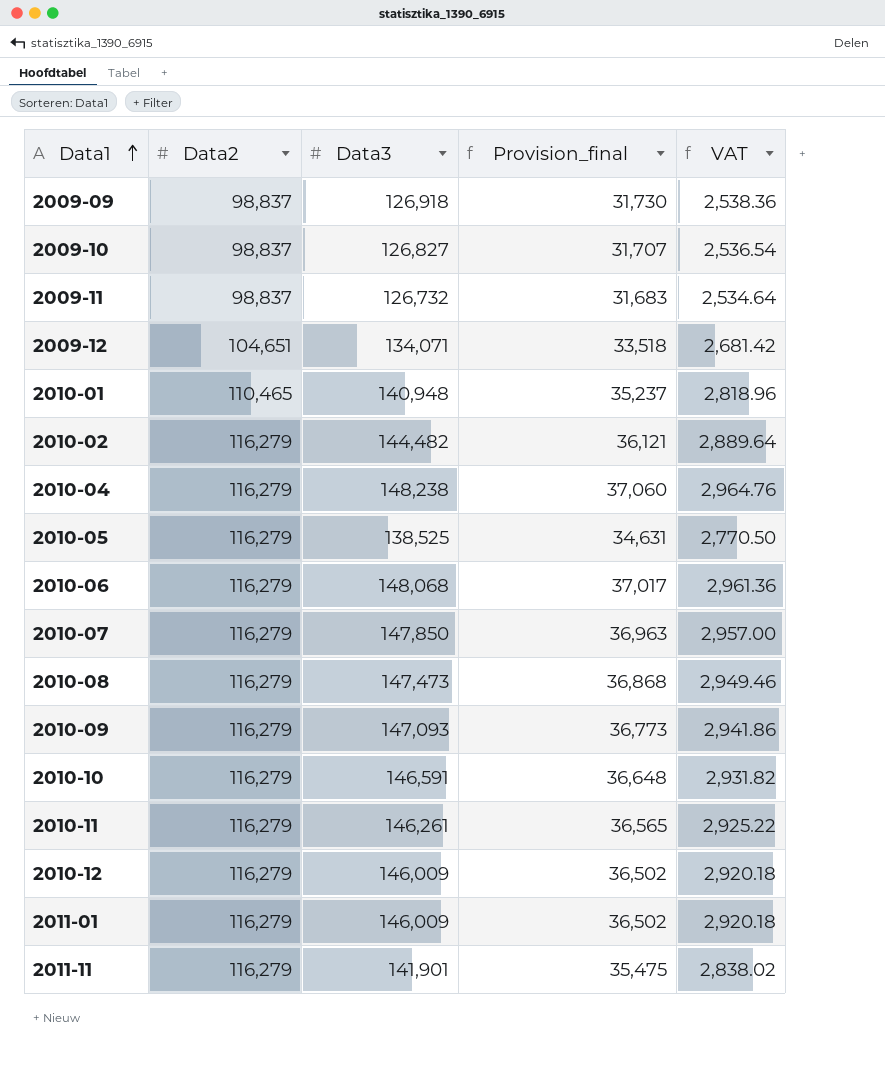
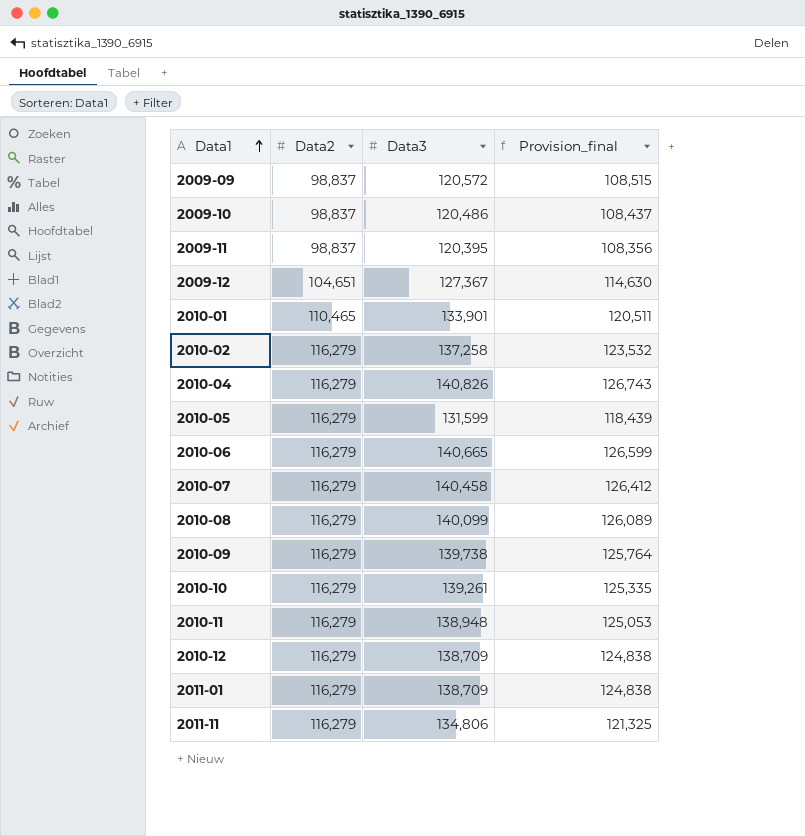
column VAT | formula: [Data3] * 0.02 -> none
column Provision_final | formula: [Data3] * 0.25 -> [Data3] * 0.9
2009-09 | Data3: 126,918 -> 120,572
2009-10 | Data3: 126,827 -> 120,486
2009-11 | Data3: 126,732 -> 120,395
2009-12 | Data3: 134,071 -> 127,367
2010-01 | Data3: 140,948 -> 133,901
2010-02 | Data3: 144,482 -> 137,258
2010-04 | Data3: 148,238 -> 140,826
2010-05 | Data3: 138,525 -> 131,599
2010-06 | Data3: 148,068 -> 140,665
2010-07 | Data3: 147,850 -> 140,458
2010-08 | Data3: 147,473 -> 140,099
2010-09 | Data3: 147,093 -> 139,738
2010-10 | Data3: 146,591 -> 139,261
2010-11 | Data3: 146,261 -> 138,948
2010-12 | Data3: 146,009 -> 138,709
2011-01 | Data3: 146,009 -> 138,709
2011-11 | Data3: 141,901 -> 134,806

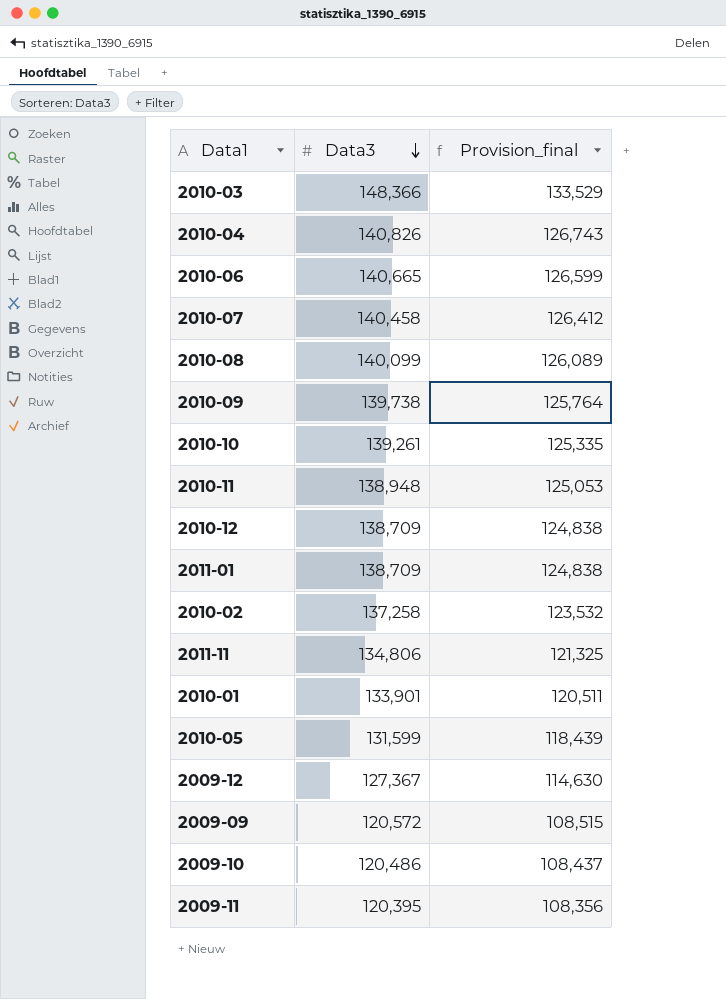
row order: Data1 ascending -> Data3 descending
column Data2 | position: 2 -> none
row 2010-03: none -> 148,366 | 133,529

